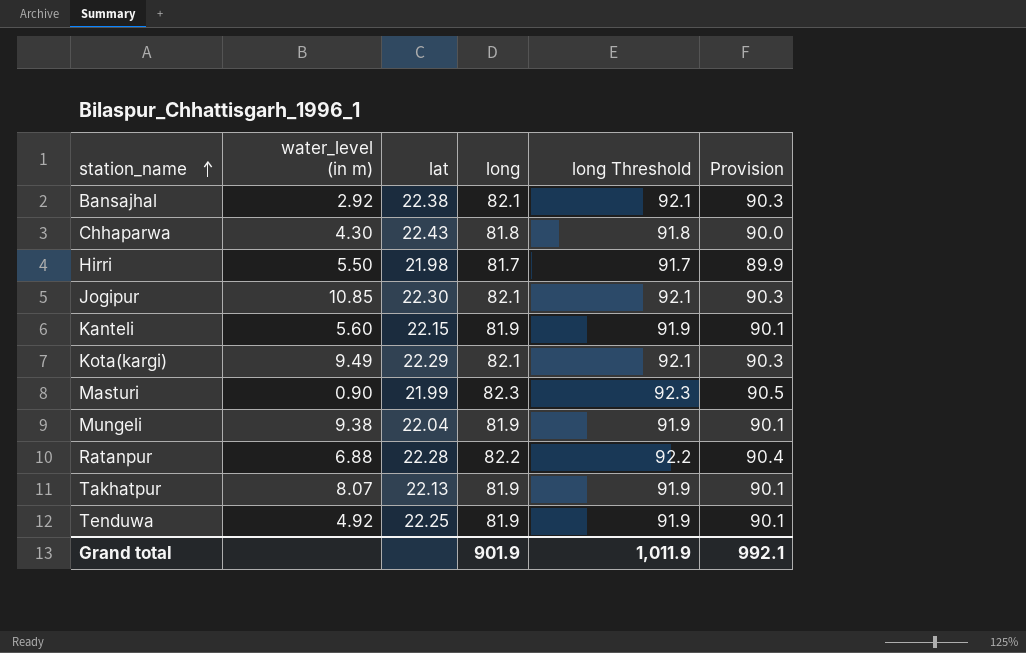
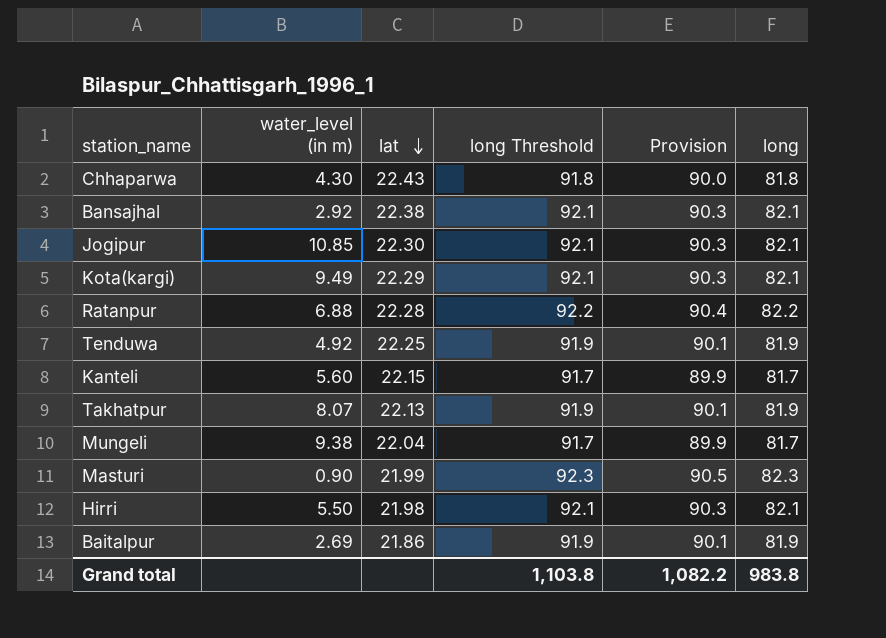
row order: station_name ascending -> lat descending
column long | position: 4 -> 6
Kanteli | long Threshold: 91.9 -> 91.7
Kanteli | Provision: 90.1 -> 89.9
Kanteli | long: 81.9 -> 81.7
Mungeli | long Threshold: 91.9 -> 91.7
Mungeli | Provision: 90.1 -> 89.9
Mungeli | long: 81.9 -> 81.7
Hirri | long Threshold: 91.7 -> 92.1
Hirri | Provision: 89.9 -> 90.3
Hirri | long: 81.7 -> 82.1
row Baitalpur: none -> 2.69 | 21.86 | 91.9 | 90.1 | 81.9
Grand total | long Threshold: 1,011.9 -> 1,103.8
Grand total | Provision: 992.1 -> 1,082.2
Grand total | long: 901.9 -> 983.8

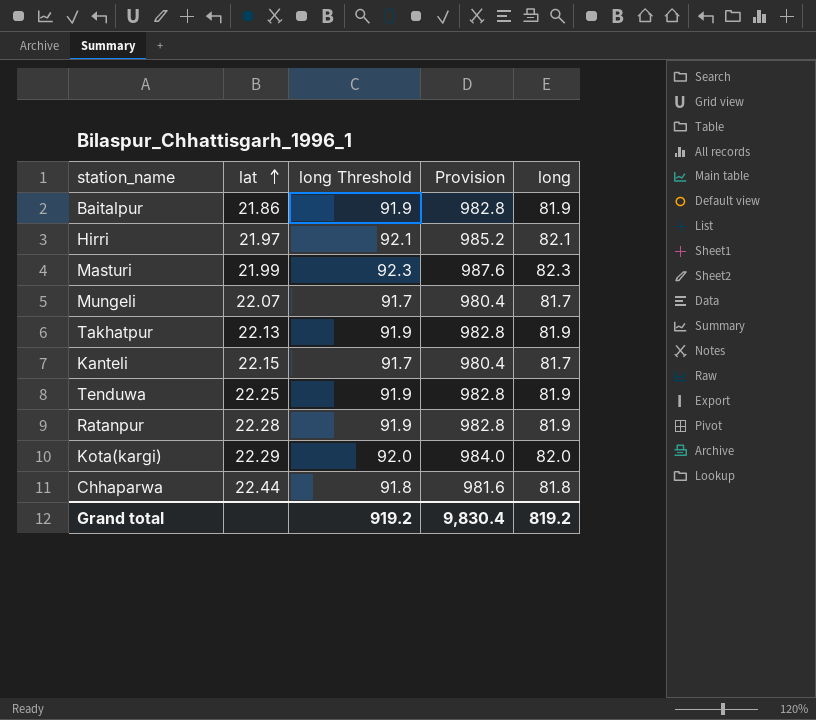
row order: lat descending -> lat ascending
column water_level (in m) | position: 2 -> none
column Provision | formula: [long] * 1.1 -> [long] * 12
row Bansajhal: 2.92 | 22.38 | 92.1 | 90.3 | 82.1 -> none
row Jogipur: 10.85 | 22.30 | 92.1 | 90.3 | 82.1 -> none
Hirri | lat: 21.98 -> 21.97
Mungeli | lat: 22.04 -> 22.07
Ratanpur | long Threshold: 92.2 -> 91.9
Ratanpur | long: 82.2 -> 81.9
Kota(kargi) | long Threshold: 92.1 -> 92.0
Kota(kargi) | long: 82.1 -> 82.0
Chhaparwa | lat: 22.43 -> 22.44
Grand total | long Threshold: 1,103.8 -> 919.2
Grand total | Provision: 1,082.2 -> 9,830.4
Grand total | long: 983.8 -> 819.2

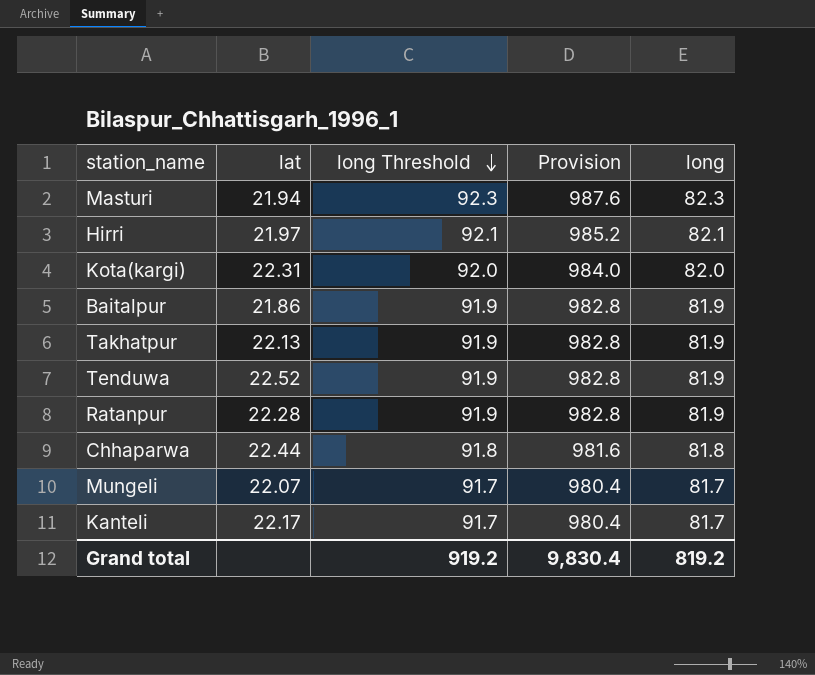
row order: lat ascending -> long Threshold descending
Masturi | lat: 21.99 -> 21.94
Kota(kargi) | lat: 22.29 -> 22.31
Tenduwa | lat: 22.25 -> 22.52
Kanteli | lat: 22.15 -> 22.17

